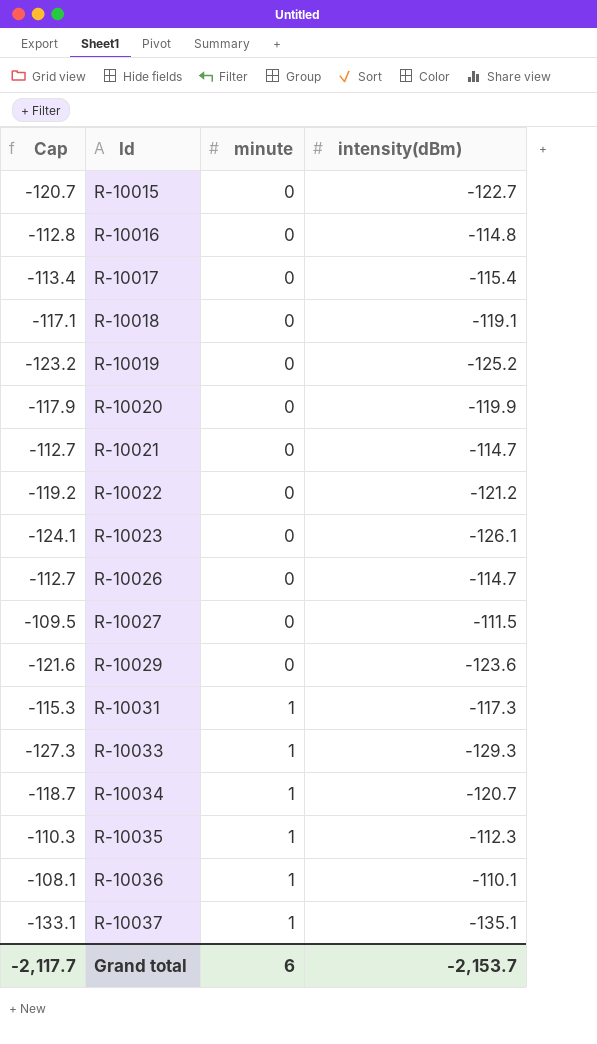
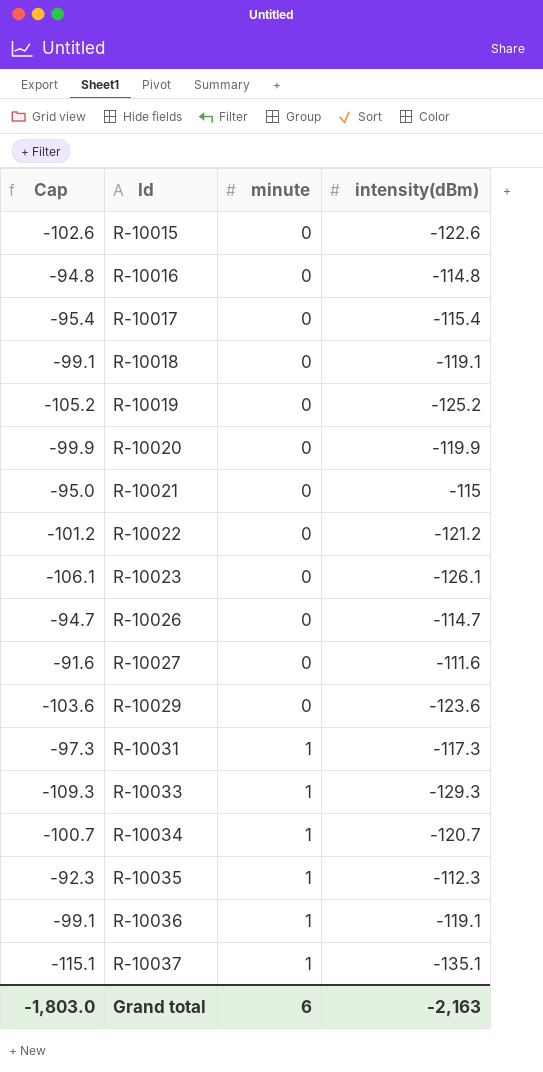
column Cap | formula: [intensity(dBm)] + 2 -> [intensity(dBm)] + 20
R-10015 | intensity(dBm): -122.7 -> -122.6
R-10021 | intensity(dBm): -114.7 -> -115
R-10027 | intensity(dBm): -111.5 -> -111.6
R-10036 | intensity(dBm): -110.1 -> -119.1
Grand total | Cap: -2,117.7 -> -1,803.0
Grand total | intensity(dBm): -2,153.7 -> -2,163

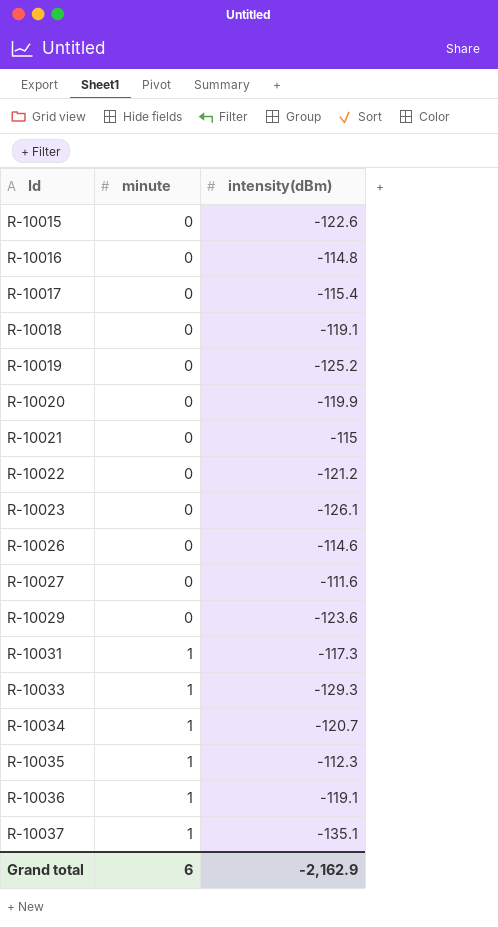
column Cap | formula: [intensity(dBm)] + 20 -> none
R-10026 | intensity(dBm): -114.7 -> -114.6
Grand total | intensity(dBm): -2,163 -> -2,162.9

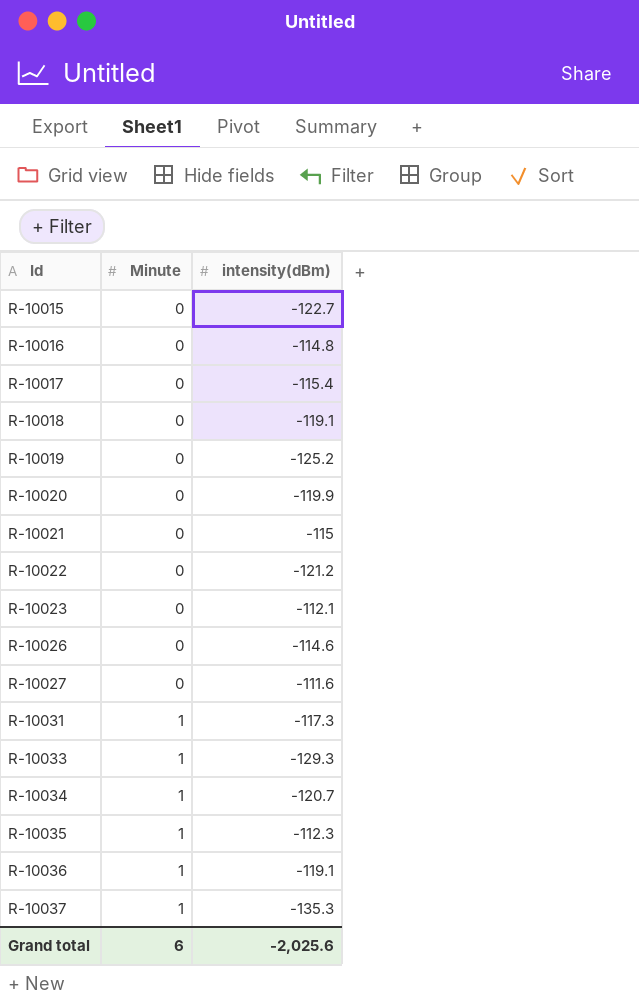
column name: minute -> Minute
row R-10029: 0 | -123.6 -> none
R-10015 | intensity(dBm): -122.6 -> -122.7
R-10023 | intensity(dBm): -126.1 -> -112.1
R-10037 | intensity(dBm): -135.1 -> -135.3
Grand total | intensity(dBm): -2,162.9 -> -2,025.6

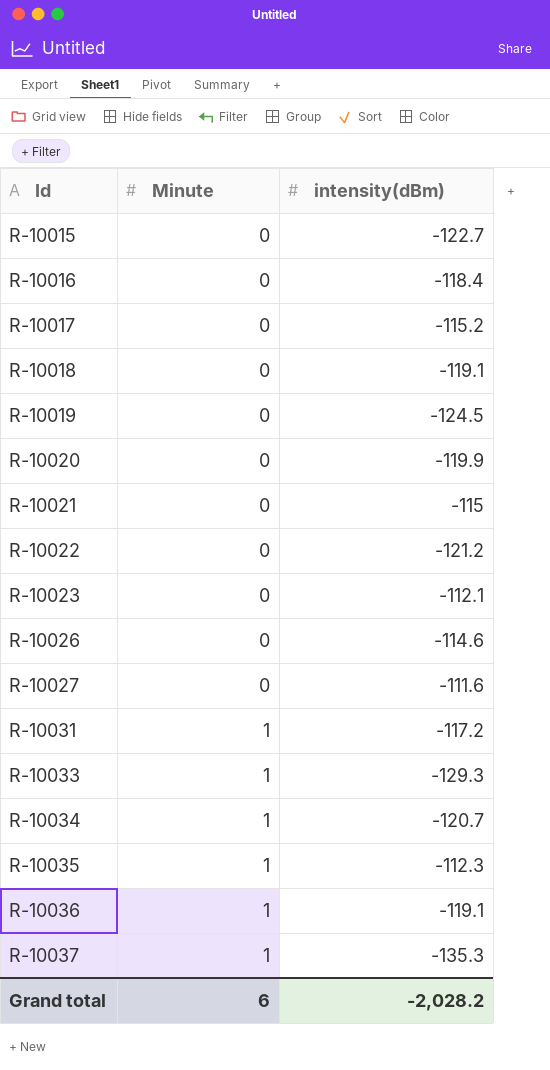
R-10016 | intensity(dBm): -114.8 -> -118.4
R-10017 | intensity(dBm): -115.4 -> -115.2
R-10019 | intensity(dBm): -125.2 -> -124.5
R-10031 | intensity(dBm): -117.3 -> -117.2
Grand total | intensity(dBm): -2,025.6 -> -2,028.2

